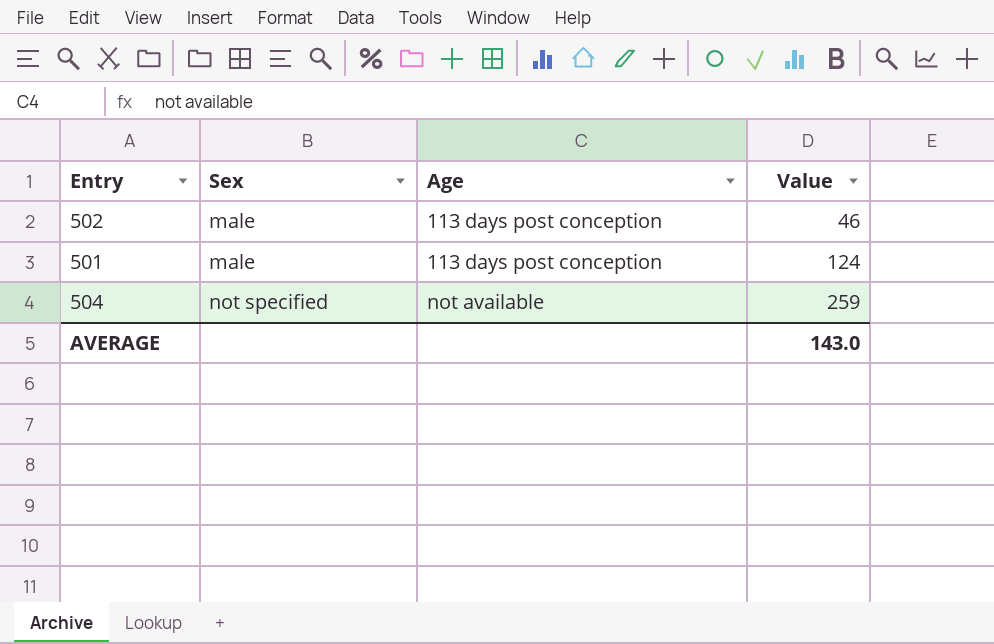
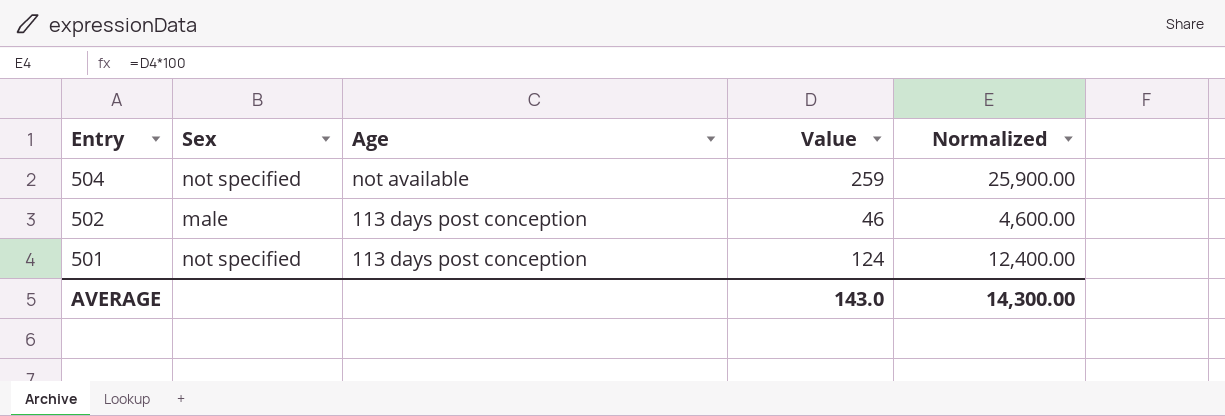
row order: Sex ascending -> Entry descending
column Normalized | formula: none -> [Value] * 100
501 | Sex: male -> not specified

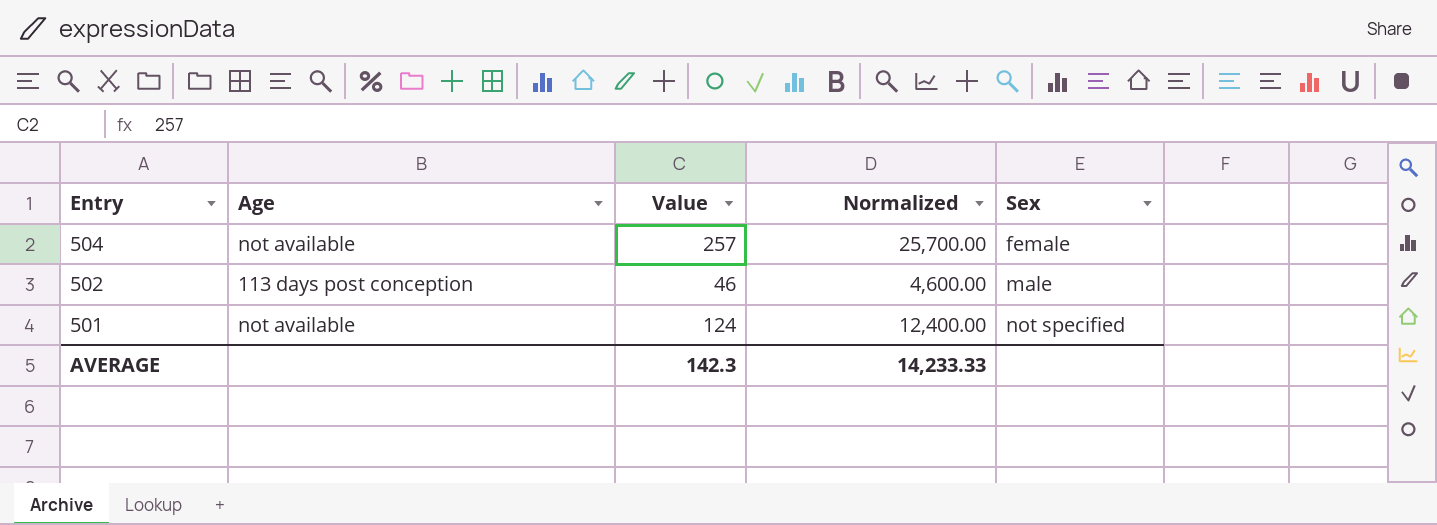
column Sex | position: 2 -> 5
504 | Value: 259 -> 257
504 | Normalized: 25,900.00 -> 25,700.00
504 | Sex: not specified -> female
501 | Age: 113 days post conception -> not available
AVERAGE | Value: 143.0 -> 142.3
AVERAGE | Normalized: 14,300.00 -> 14,233.33

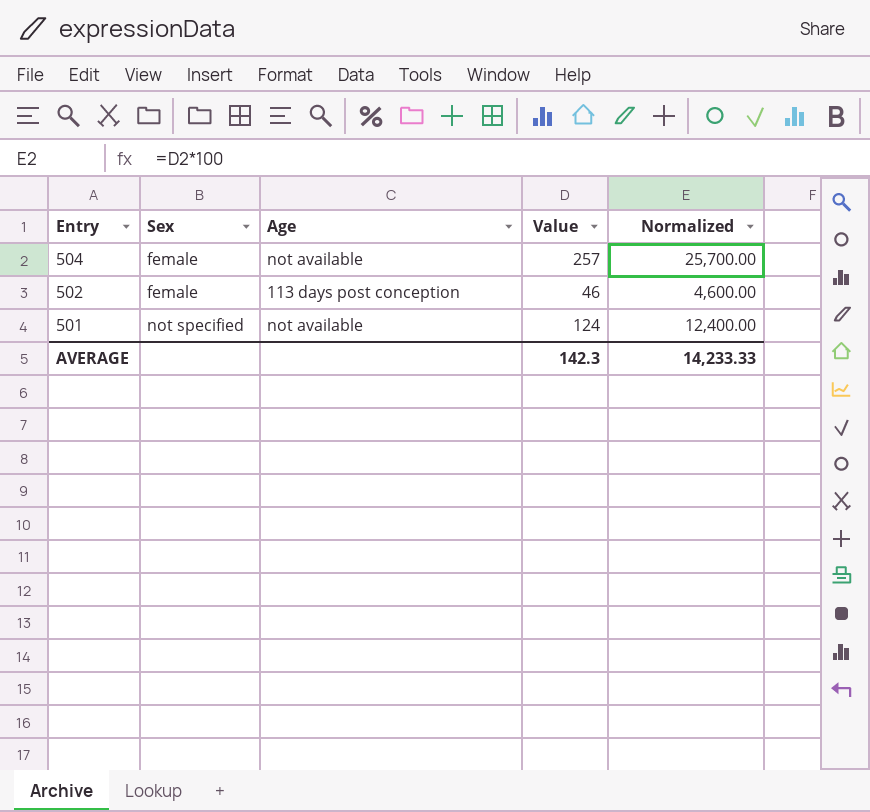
column Sex | position: 5 -> 2
502 | Sex: male -> female

